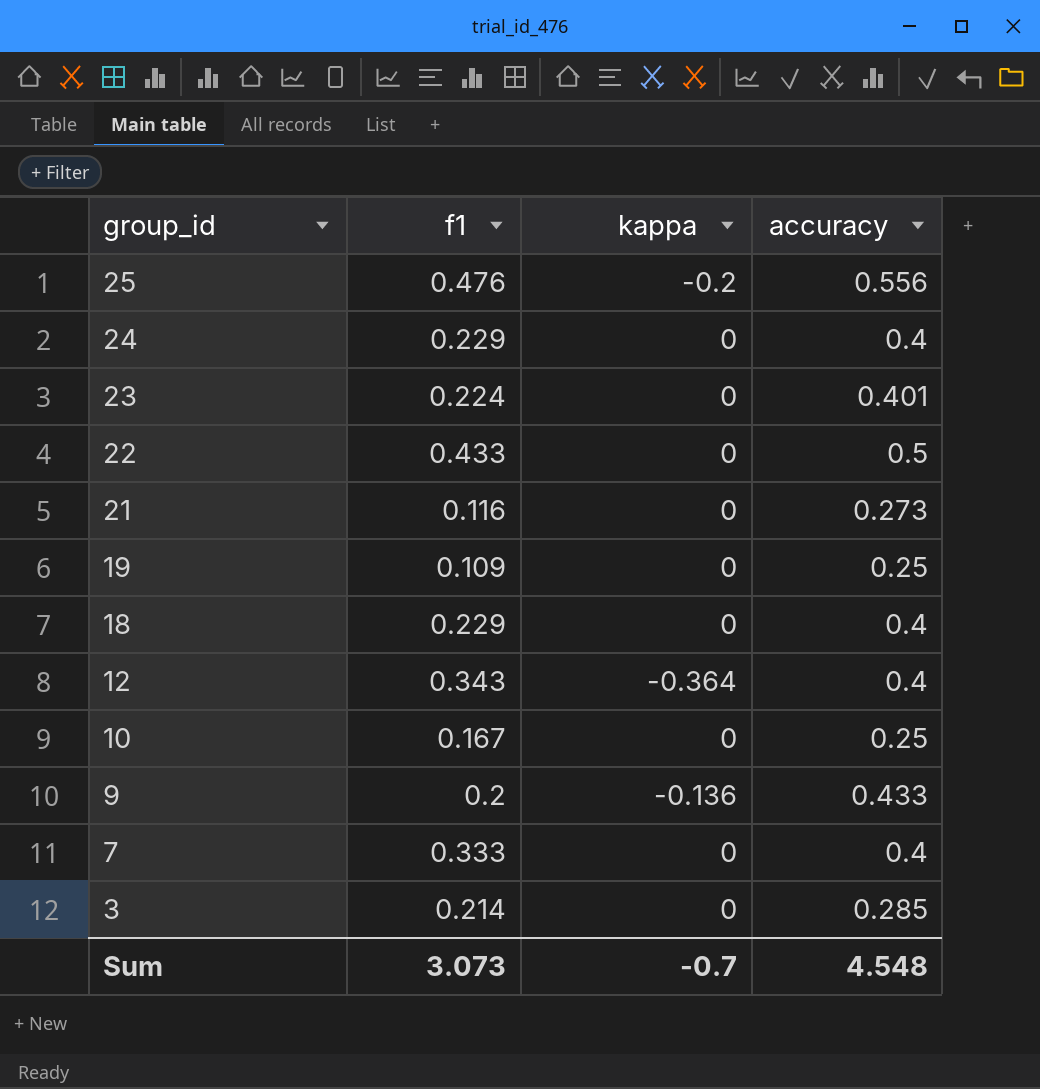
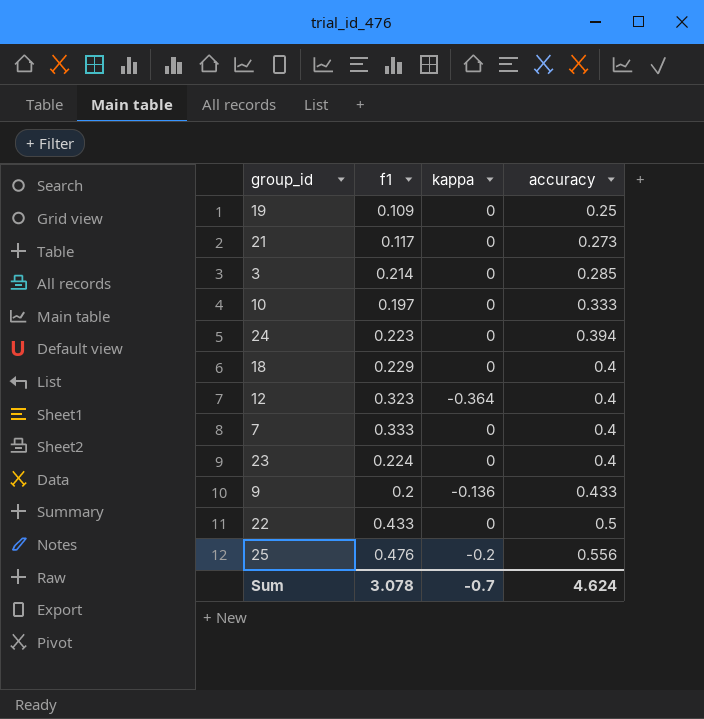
row order: group_id descending -> accuracy ascending
21 | f1: 0.116 -> 0.117
10 | f1: 0.167 -> 0.197
10 | accuracy: 0.25 -> 0.333
24 | f1: 0.229 -> 0.223
24 | accuracy: 0.4 -> 0.394
12 | f1: 0.343 -> 0.323
23 | accuracy: 0.401 -> 0.4
Sum | f1: 3.073 -> 3.078
Sum | accuracy: 4.548 -> 4.624

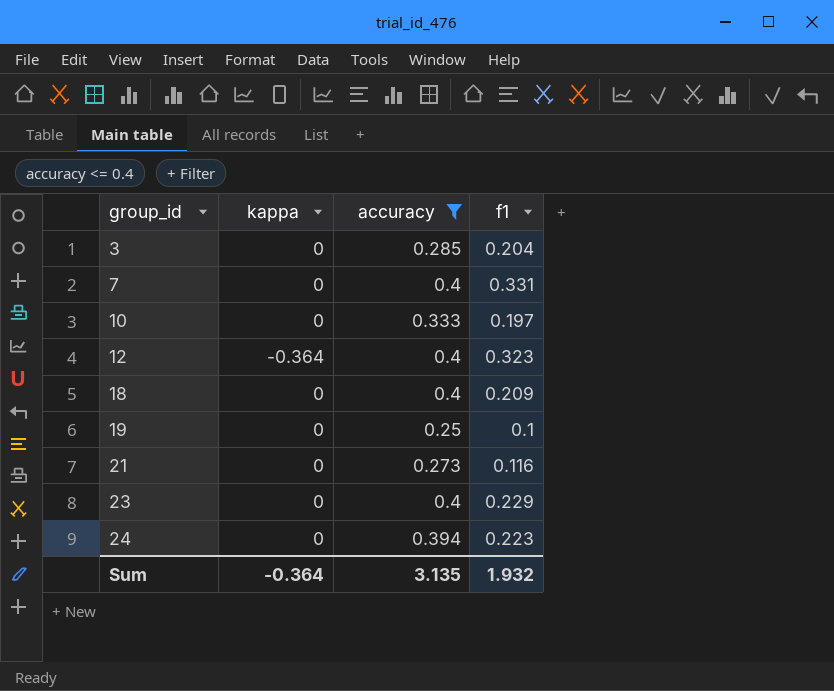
filter: none -> accuracy <= 0.4
row order: accuracy ascending -> group_id ascending
column f1 | position: 2 -> 4
3 | f1: 0.214 -> 0.204
7 | f1: 0.333 -> 0.331
18 | f1: 0.229 -> 0.209
19 | f1: 0.109 -> 0.1
21 | f1: 0.117 -> 0.116
23 | f1: 0.224 -> 0.229
Sum | kappa: -0.7 -> -0.364
Sum | accuracy: 4.624 -> 3.135
Sum | f1: 3.078 -> 1.932

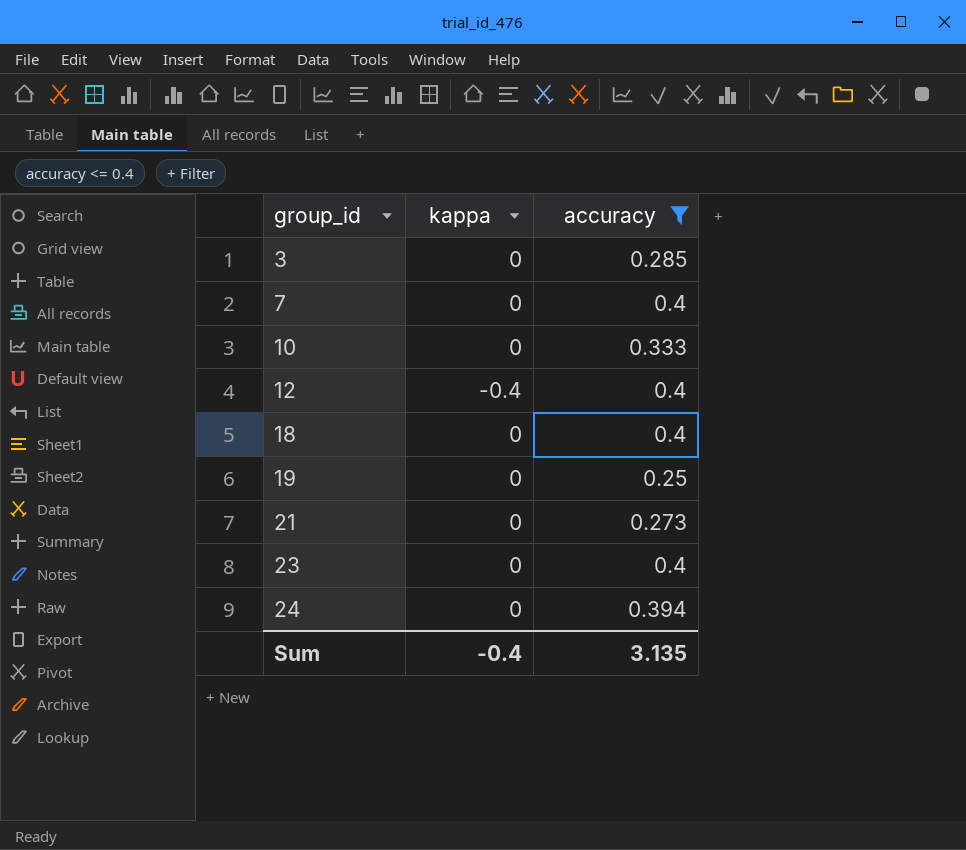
column f1 | position: 4 -> none
12 | kappa: -0.364 -> -0.4
Sum | kappa: -0.364 -> -0.4

